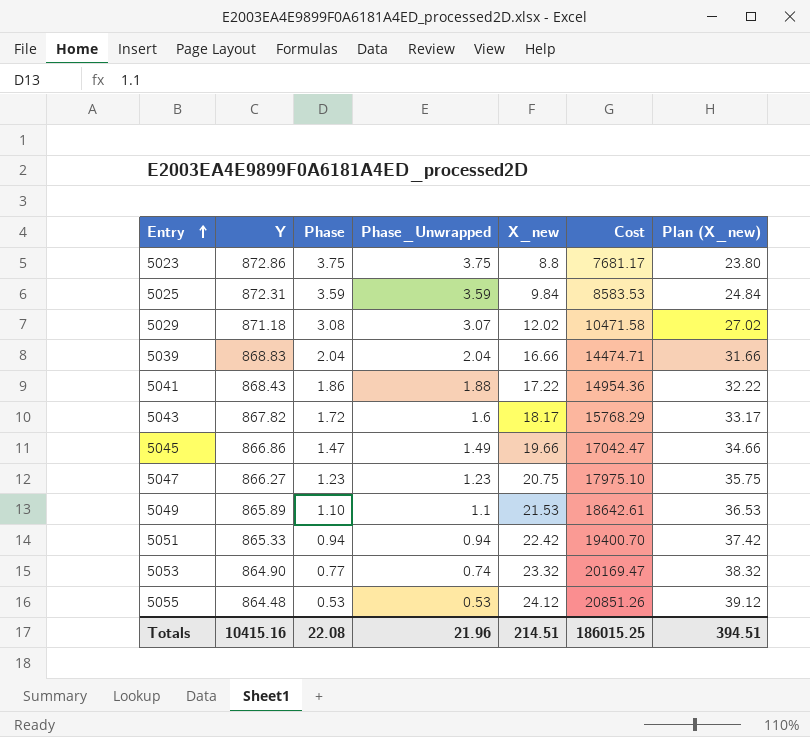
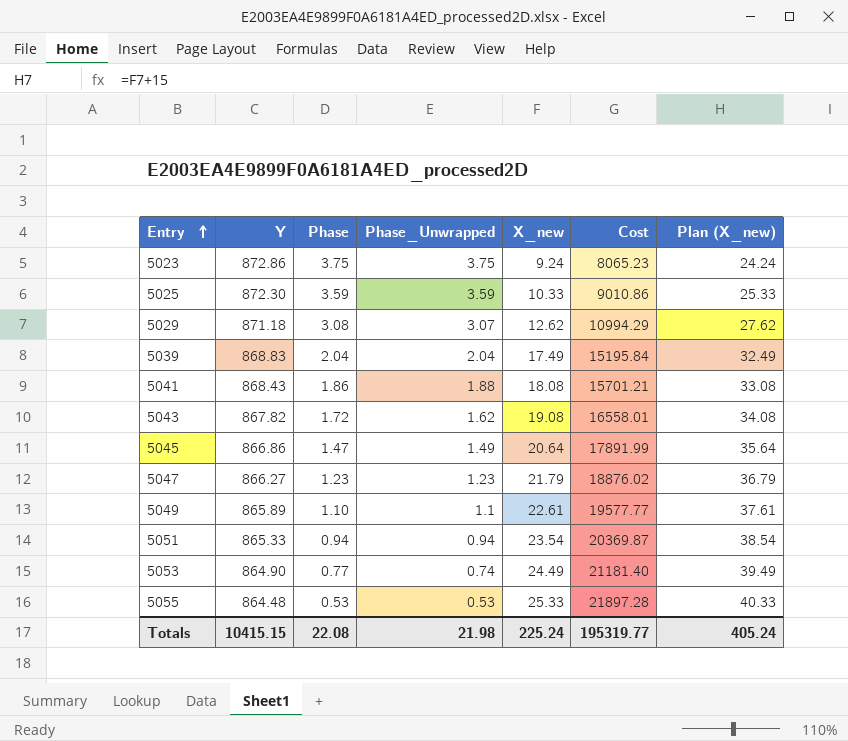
5023 | X_new: 8.8 -> 9.24
5023 | Cost: 7681.17 -> 8065.23
5023 | Plan (X_new): 23.80 -> 24.24
5025 | Y: 872.31 -> 872.30
5025 | X_new: 9.84 -> 10.33
5025 | Cost: 8583.53 -> 9010.86
5025 | Plan (X_new): 24.84 -> 25.33
5029 | X_new: 12.02 -> 12.62
5029 | Cost: 10471.58 -> 10994.29
5029 | Plan (X_new): 27.02 -> 27.62
5039 | X_new: 16.66 -> 17.49
5039 | Cost: 14474.71 -> 15195.84
5039 | Plan (X_new): 31.66 -> 32.49
5041 | X_new: 17.22 -> 18.08
5041 | Cost: 14954.36 -> 15701.21
5041 | Plan (X_new): 32.22 -> 33.08
5043 | Phase_Unwrapped: 1.6 -> 1.62
5043 | X_new: 18.17 -> 19.08
5043 | Cost: 15768.29 -> 16558.01
5043 | Plan (X_new): 33.17 -> 34.08
5045 | X_new: 19.66 -> 20.64
5045 | Cost: 17042.47 -> 17891.99
5045 | Plan (X_new): 34.66 -> 35.64
5047 | X_new: 20.75 -> 21.79
5047 | Cost: 17975.10 -> 18876.02
5047 | Plan (X_new): 35.75 -> 36.79
5049 | X_new: 21.53 -> 22.61
5049 | Cost: 18642.61 -> 19577.77
5049 | Plan (X_new): 36.53 -> 37.61
5051 | X_new: 22.42 -> 23.54
5051 | Cost: 19400.70 -> 20369.87
5051 | Plan (X_new): 37.42 -> 38.54
5053 | X_new: 23.32 -> 24.49
5053 | Cost: 20169.47 -> 21181.40
5053 | Plan (X_new): 38.32 -> 39.49
5055 | X_new: 24.12 -> 25.33
5055 | Cost: 20851.26 -> 21897.28
5055 | Plan (X_new): 39.12 -> 40.33
Totals | Y: 10415.16 -> 10415.15
Totals | Phase_Unwrapped: 21.96 -> 21.98
Totals | X_new: 214.51 -> 225.24
Totals | Cost: 186015.25 -> 195319.77
Totals | Plan (X_new): 394.51 -> 405.24

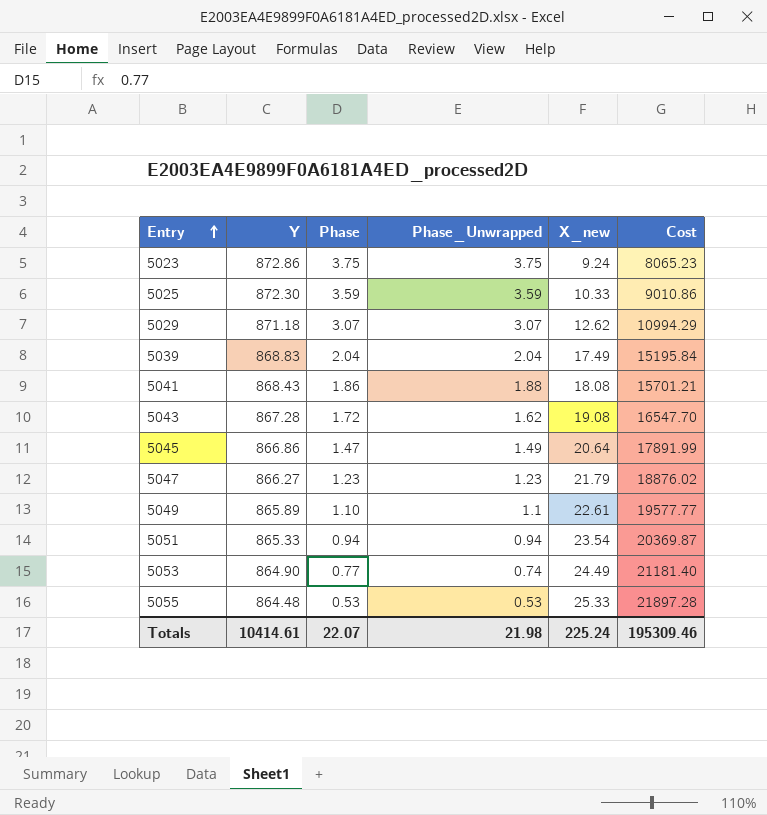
column Plan (X_new) | formula: [X_new] + 15 -> none
5029 | Phase: 3.08 -> 3.07
5043 | Y: 867.82 -> 867.28
5043 | Cost: 16558.01 -> 16547.70
Totals | Y: 10415.15 -> 10414.61
Totals | Phase: 22.08 -> 22.07
Totals | Cost: 195319.77 -> 195309.46

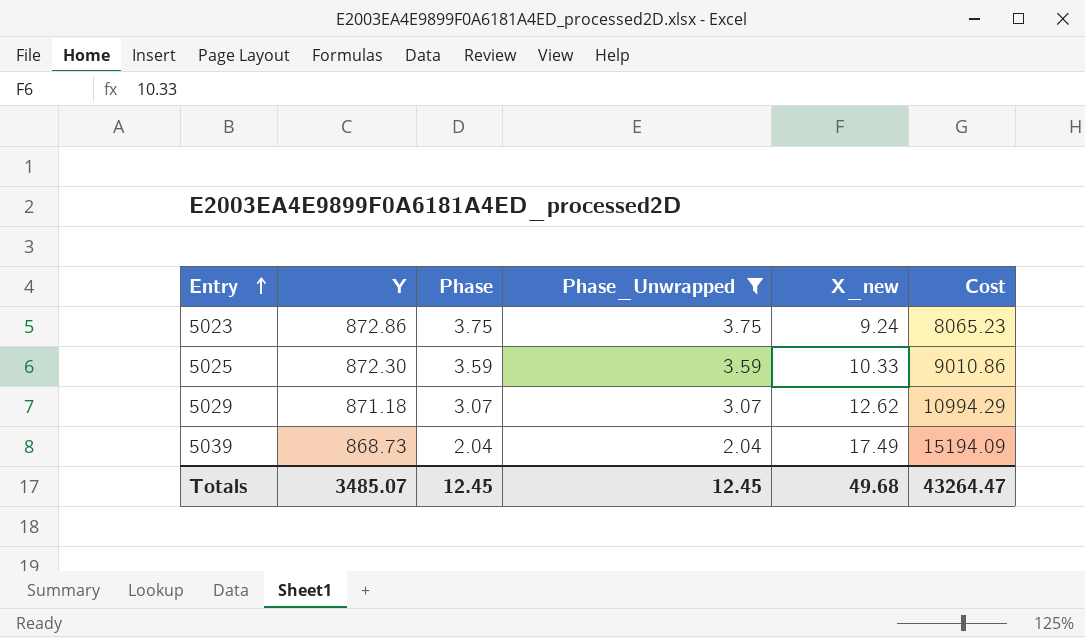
filter: none -> Phase_Unwrapped >= 2.04
5039 | Y: 868.83 -> 868.73
5039 | Cost: 15195.84 -> 15194.09
Totals | Y: 10414.61 -> 3485.07
Totals | Phase: 22.07 -> 12.45
Totals | Phase_Unwrapped: 21.98 -> 12.45
Totals | X_new: 225.24 -> 49.68
Totals | Cost: 195309.46 -> 43264.47

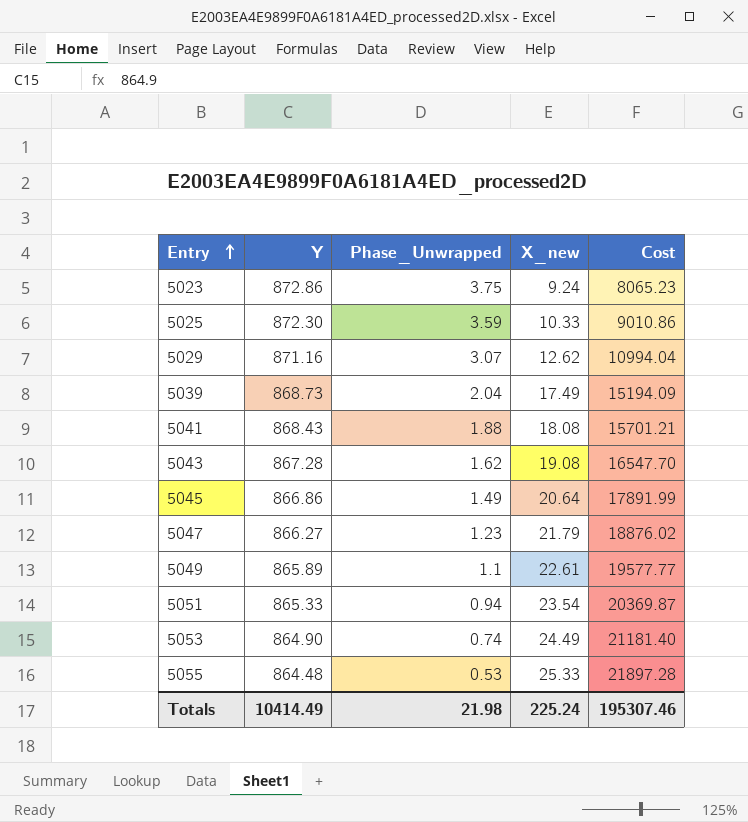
filter: Phase_Unwrapped >= 2.04 -> none
column Phase | position: 3 -> none
5029 | Y: 871.18 -> 871.16
5029 | Cost: 10994.29 -> 10994.04
Totals | Y: 3485.07 -> 10414.49
Totals | Phase_Unwrapped: 12.45 -> 21.98
Totals | X_new: 49.68 -> 225.24
Totals | Cost: 43264.47 -> 195307.46

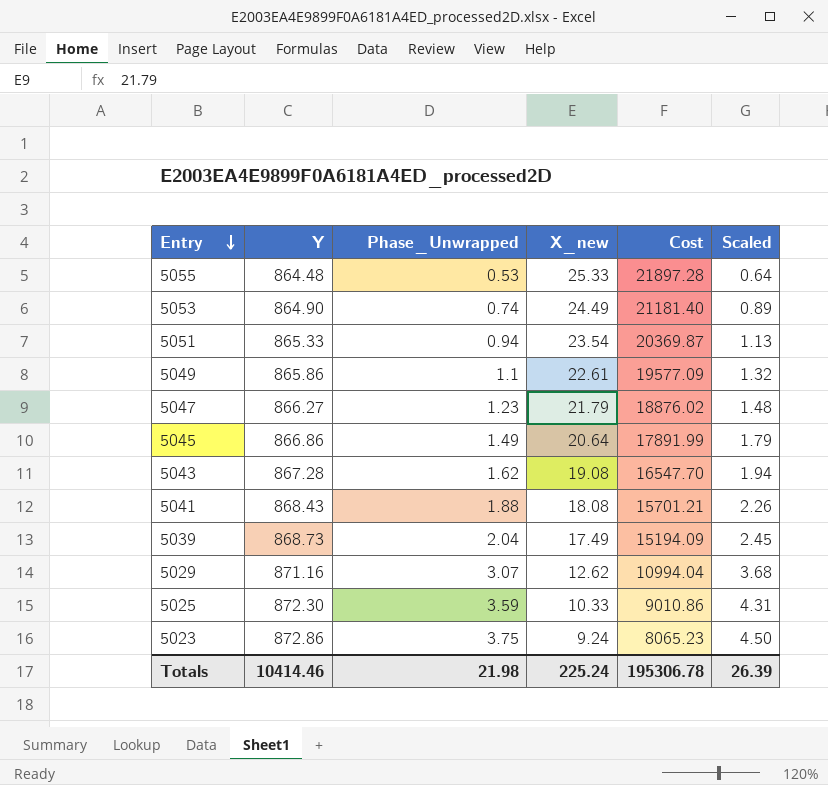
row order: Entry ascending -> Entry descending
column Scaled | formula: none -> [Phase_Unwrapped] * 1.2
5049 | Y: 865.89 -> 865.86
5049 | Cost: 19577.77 -> 19577.09
Totals | Y: 10414.49 -> 10414.46
Totals | Cost: 195307.46 -> 195306.78

